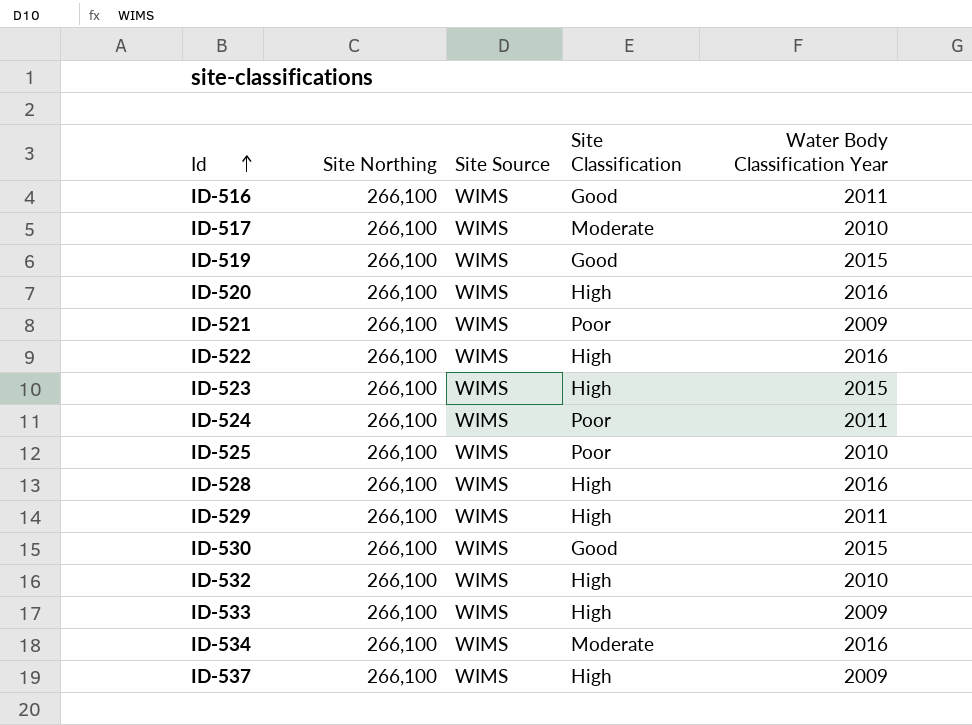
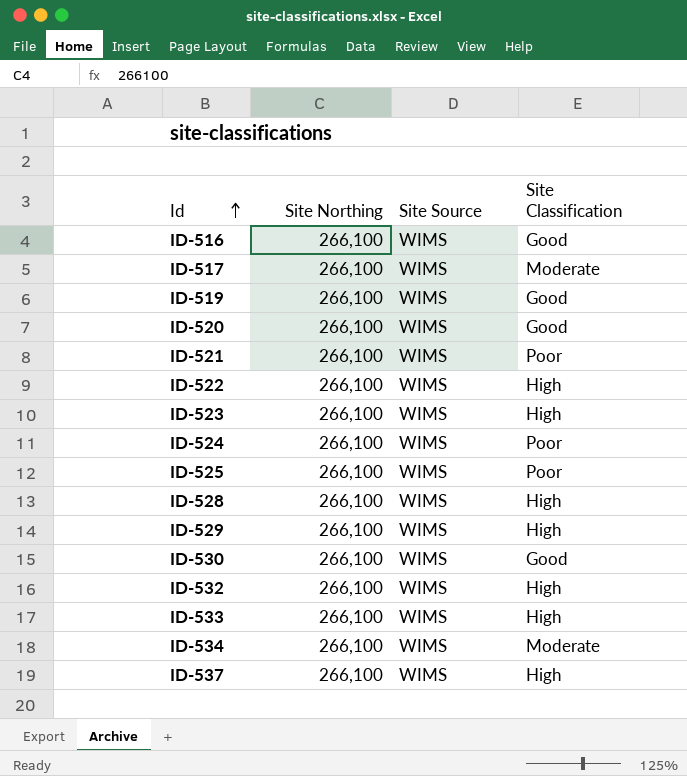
column Water Body Classification Year | position: 5 -> none
ID-520 | Site Classification: High -> Good

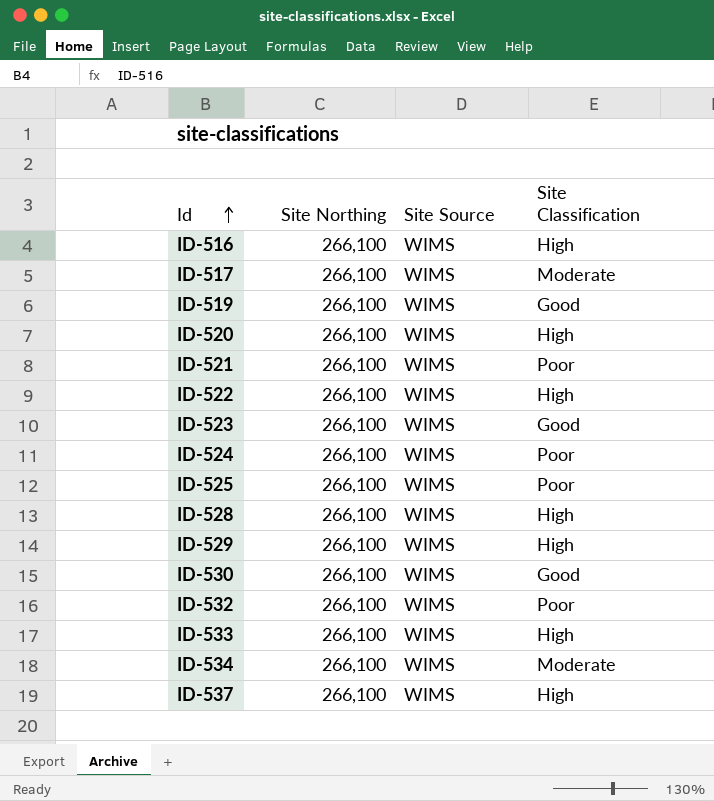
ID-516 | Site Classification: Good -> High
ID-520 | Site Classification: Good -> High
ID-523 | Site Classification: High -> Good
ID-532 | Site Classification: High -> Poor

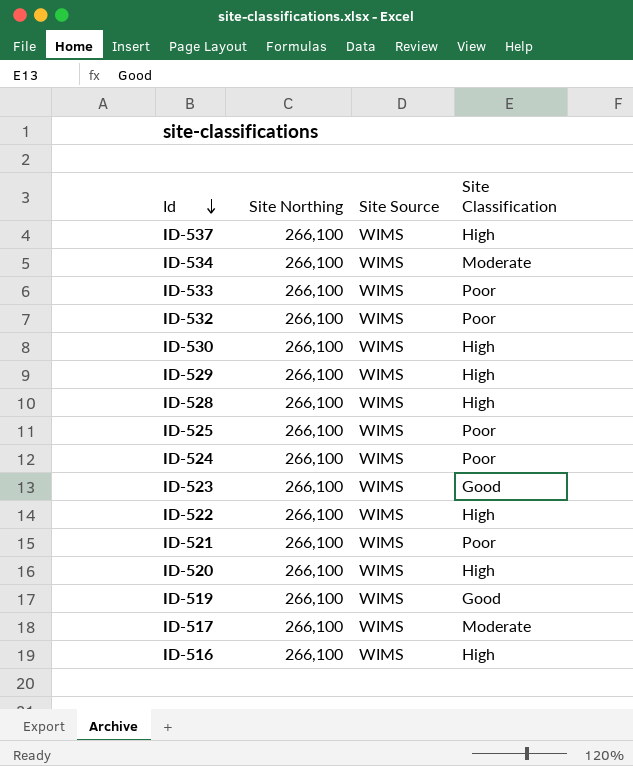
row order: Id ascending -> Id descending
ID-533 | Site Classification: High -> Poor
ID-530 | Site Classification: Good -> High

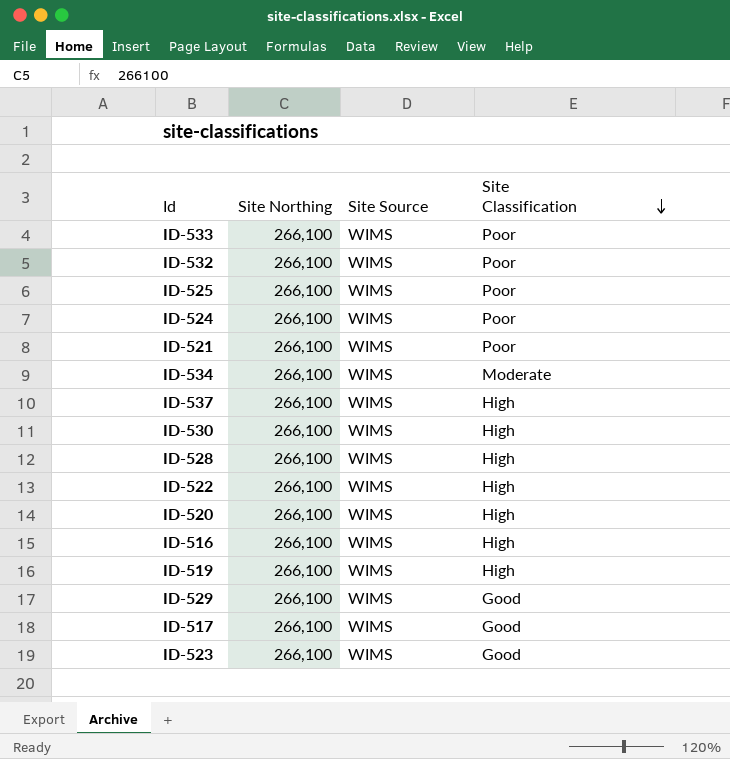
row order: Id descending -> Site Classification descending
ID-519 | Site Classification: Good -> High
ID-529 | Site Classification: High -> Good
ID-517 | Site Classification: Moderate -> Good

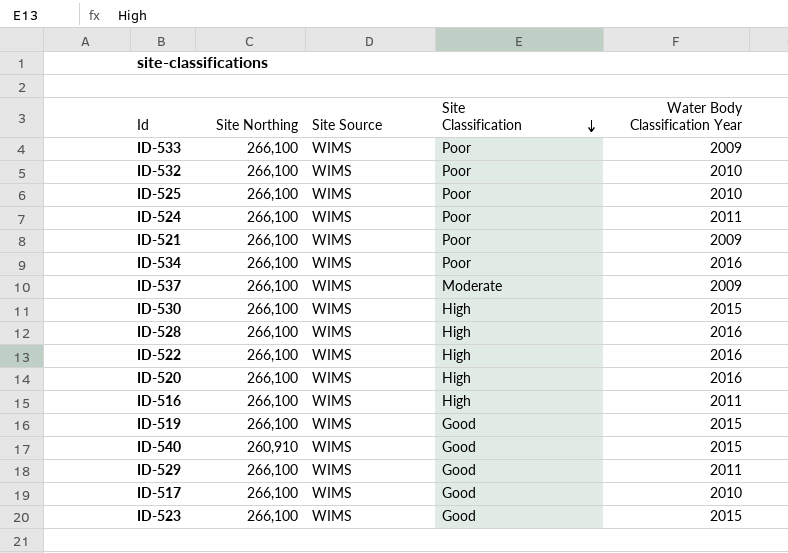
column Water Body Classification Year | position: none -> 5
ID-534 | Site Classification: Moderate -> Poor
ID-537 | Site Classification: High -> Moderate
ID-519 | Site Classification: High -> Good
row ID-540: none -> 260,910 | WIMS | Good | 2015

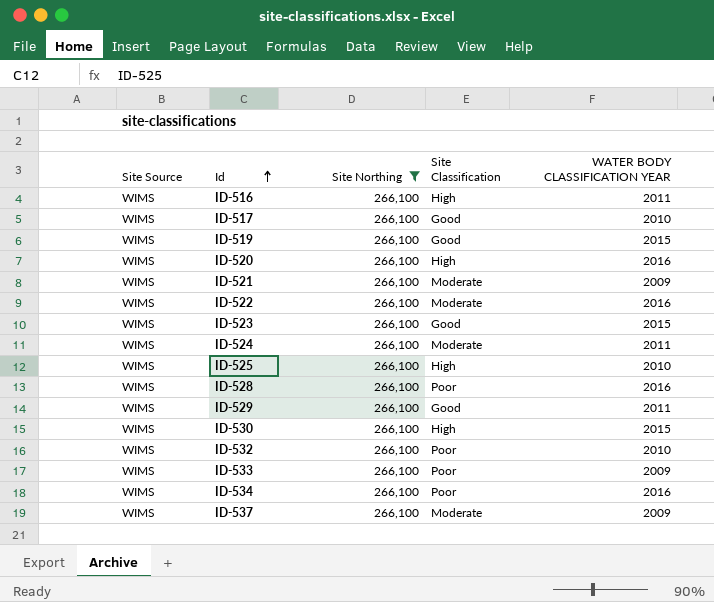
filter: none -> Site Northing = 266,100
row order: Site Classification descending -> Id ascending
column Site Source | position: 3 -> 1
column name: Water Body Classification Year -> WATER BODY CLASSIFICATION YEAR
ID-521 | Site Classification: Poor -> Moderate
ID-522 | Site Classification: High -> Moderate
ID-524 | Site Classification: Poor -> Moderate
ID-525 | Site Classification: Poor -> High
ID-528 | Site Classification: High -> Poor

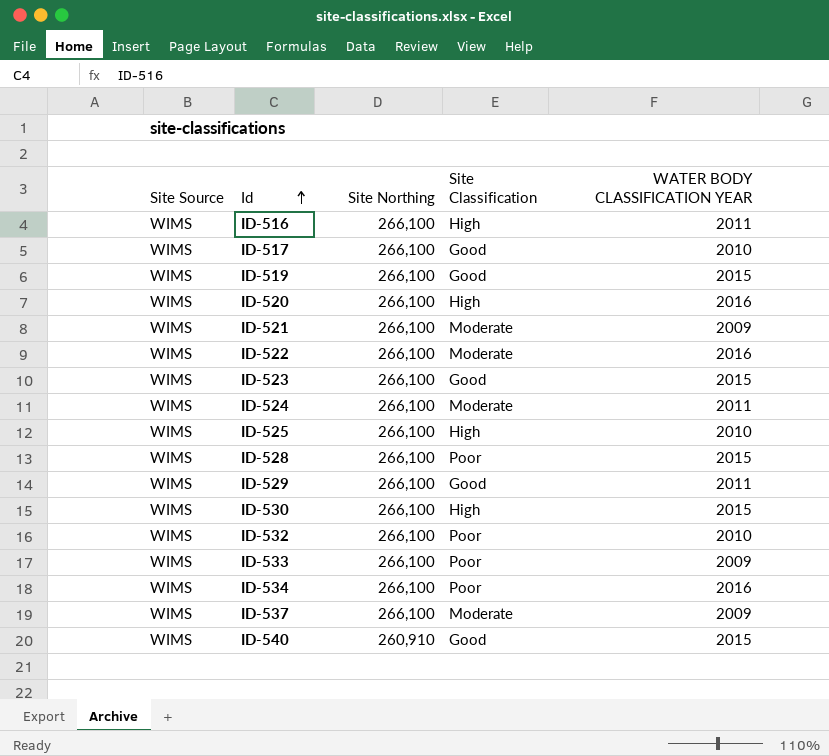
filter: Site Northing = 266,100 -> none
ID-528 | WATER BODY CLASSIFICATION YEAR: 2016 -> 2015

